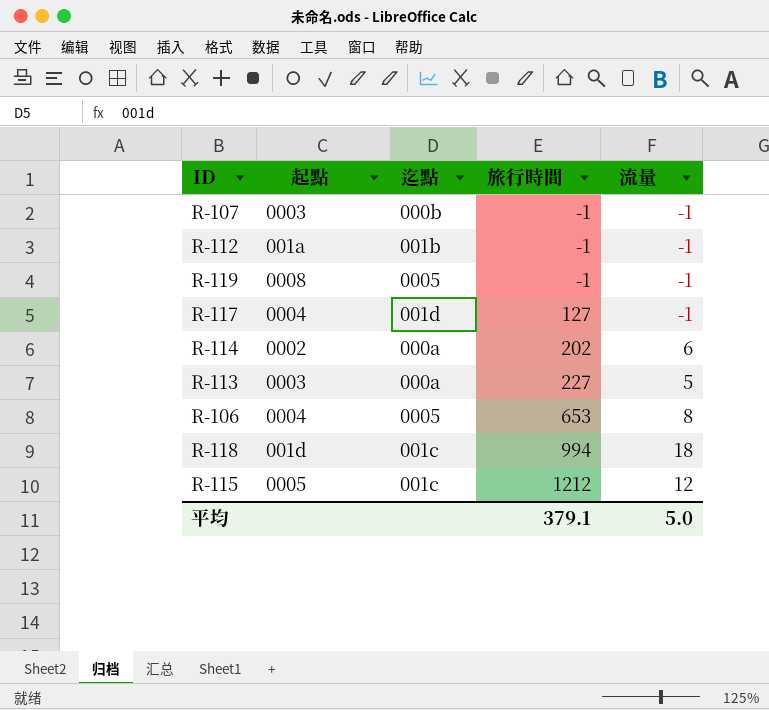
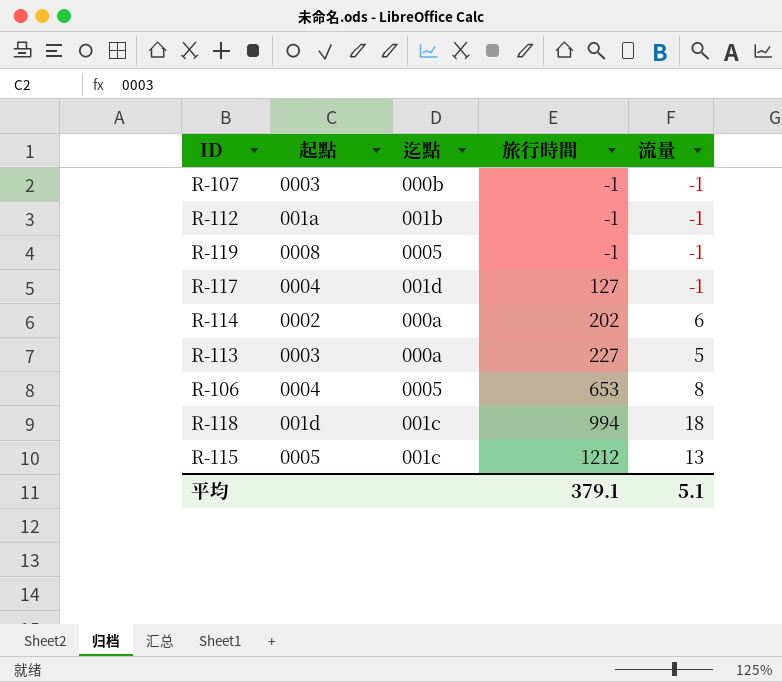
R-115 | 流量: 12 -> 13
平均 | 流量: 5.0 -> 5.1

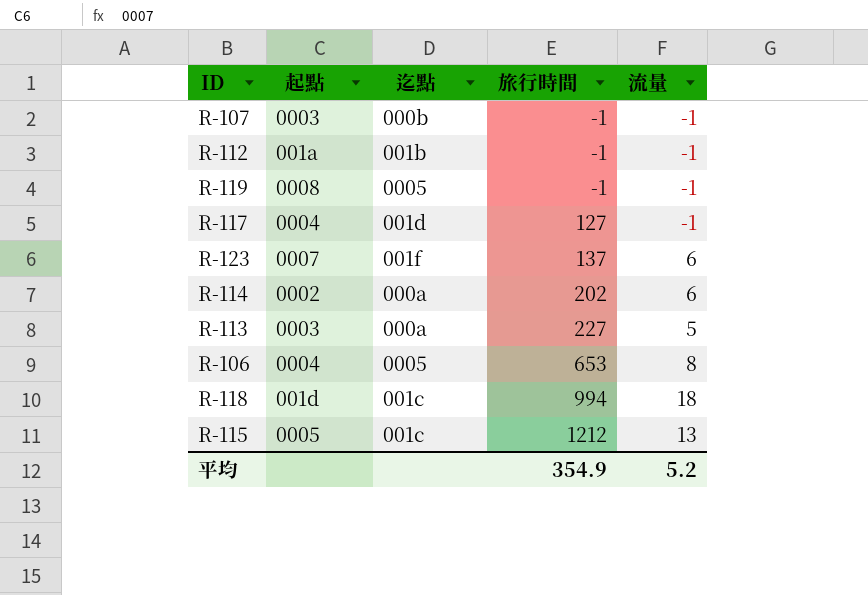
row R-123: none -> 0007 | 001f | 137 | 6
平均 | 旅行時間: 379.1 -> 354.9
平均 | 流量: 5.1 -> 5.2

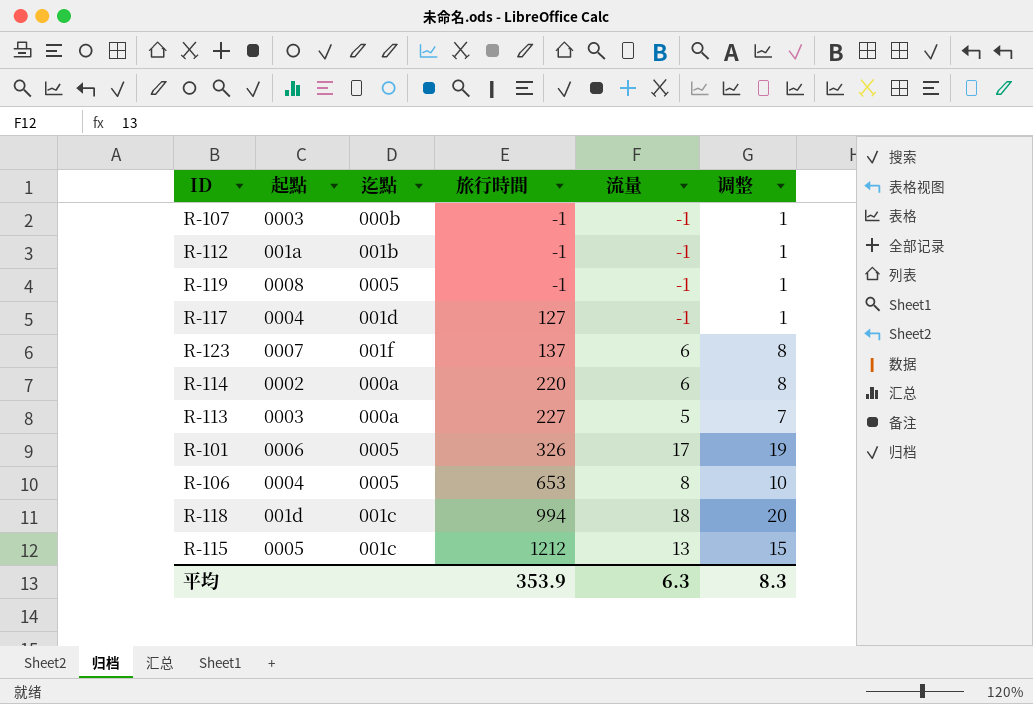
column 调整 | formula: none -> [流量] + 2
R-114 | 旅行時間: 202 -> 220
row R-101: none -> 0006 | 0005 | 326 | 17 | 19
平均 | 旅行時間: 354.9 -> 353.9
平均 | 流量: 5.2 -> 6.3

